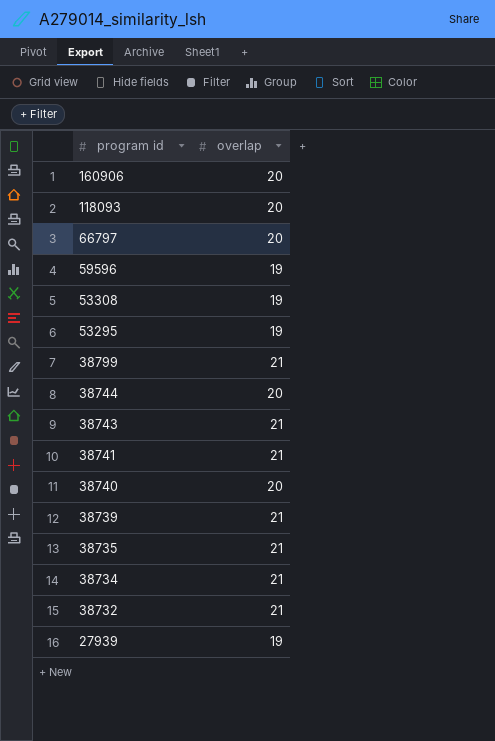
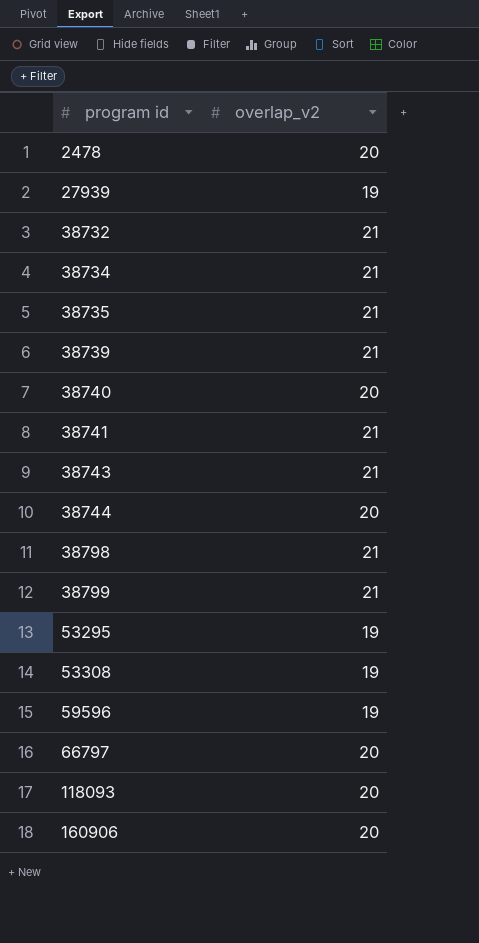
row order: program id descending -> program id ascending
column name: overlap -> overlap_v2
row 2478: none -> 20
row 38798: none -> 21

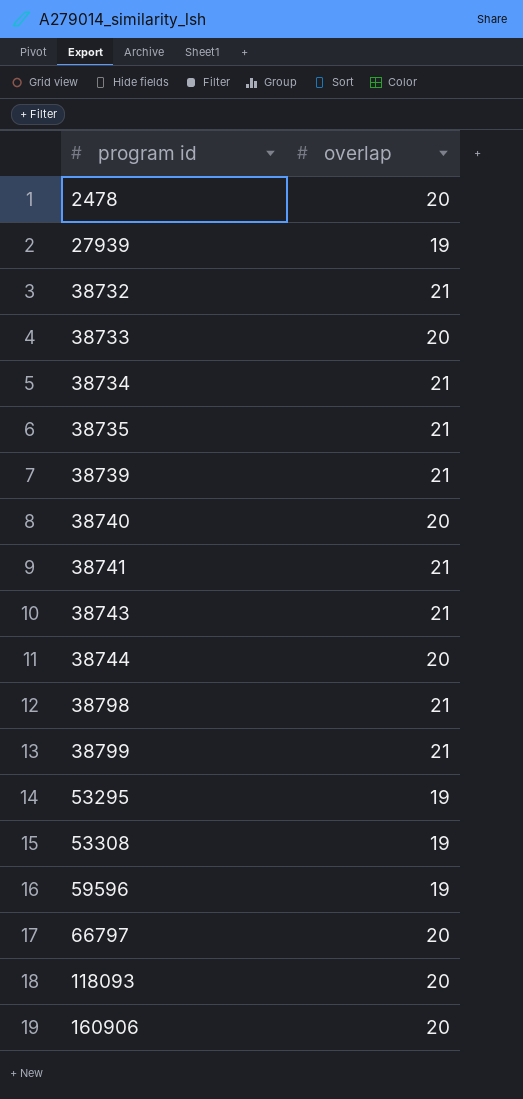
column name: overlap_v2 -> overlap
row 38733: none -> 20

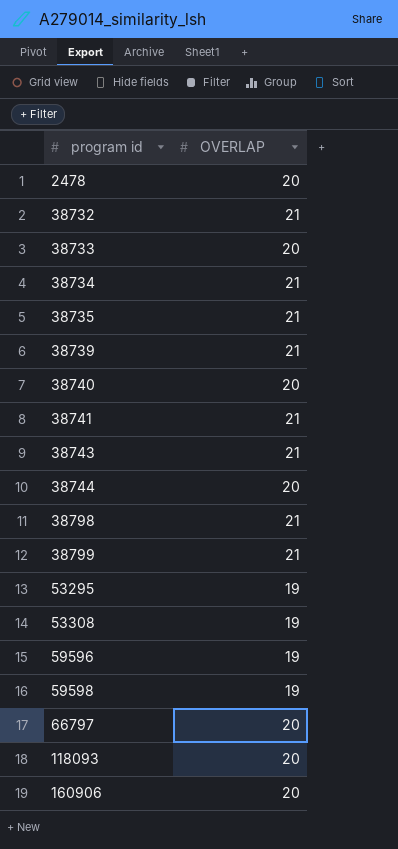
column name: overlap -> OVERLAP
row 27939: 19 -> none
row 59598: none -> 19

